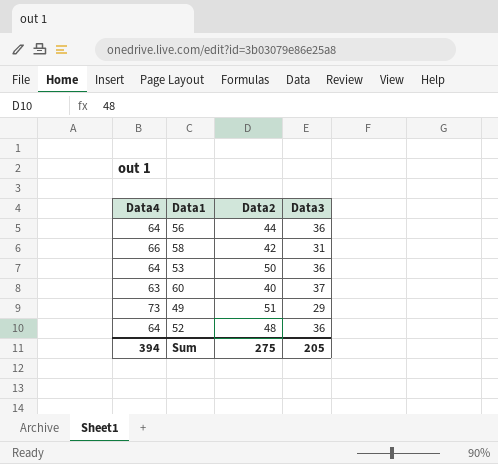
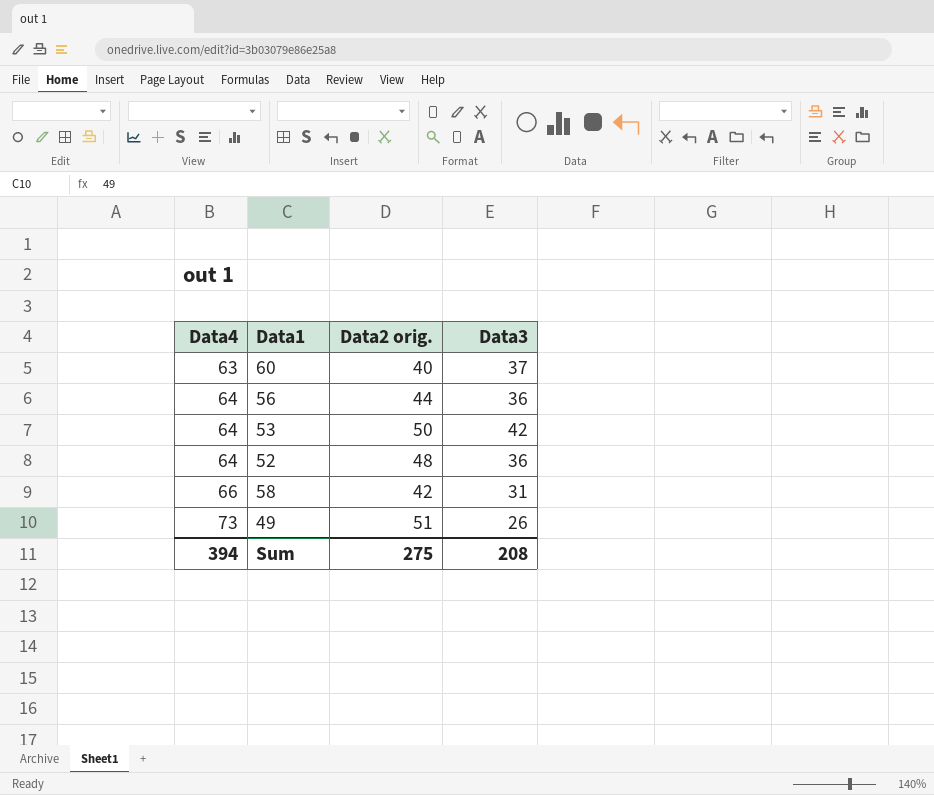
row order: none -> Data4 ascending
column name: Data2 -> Data2 orig.
53 | Data3: 36 -> 42
49 | Data3: 29 -> 26
Sum | Data3: 205 -> 208

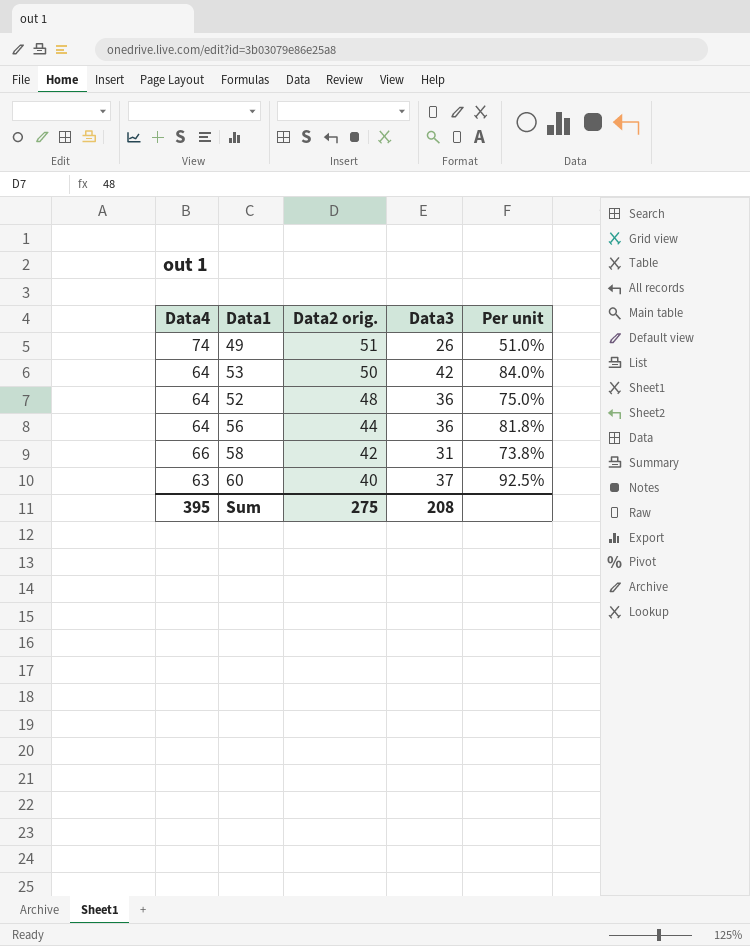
row order: Data4 ascending -> Data2 orig. descending
column Per unit | formula: none -> [Data3] / [Data2 orig.]
49 | Data4: 73 -> 74
Sum | Data4: 394 -> 395

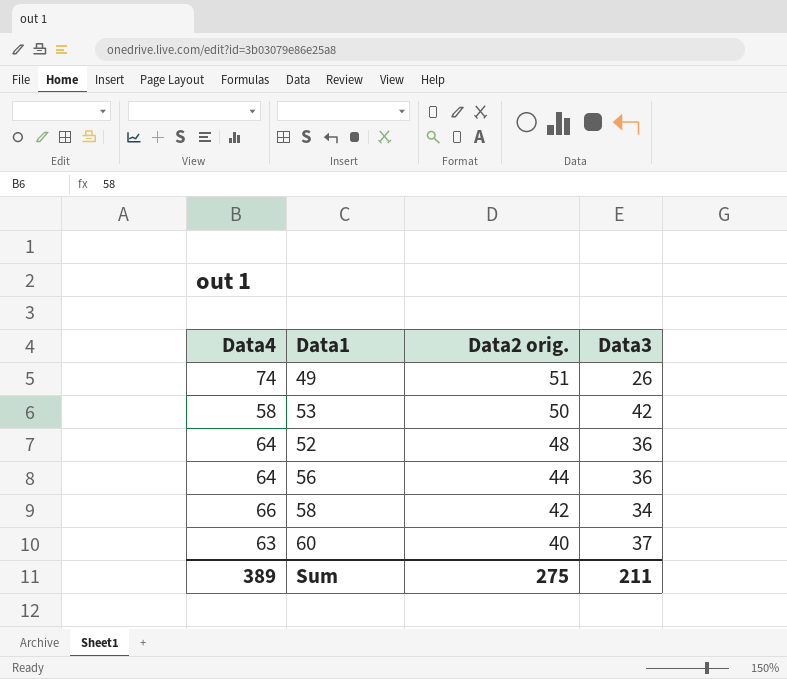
column Per unit | formula: [Data3] / [Data2 orig.] -> none
53 | Data4: 64 -> 58
58 | Data3: 31 -> 34
Sum | Data4: 395 -> 389
Sum | Data3: 208 -> 211

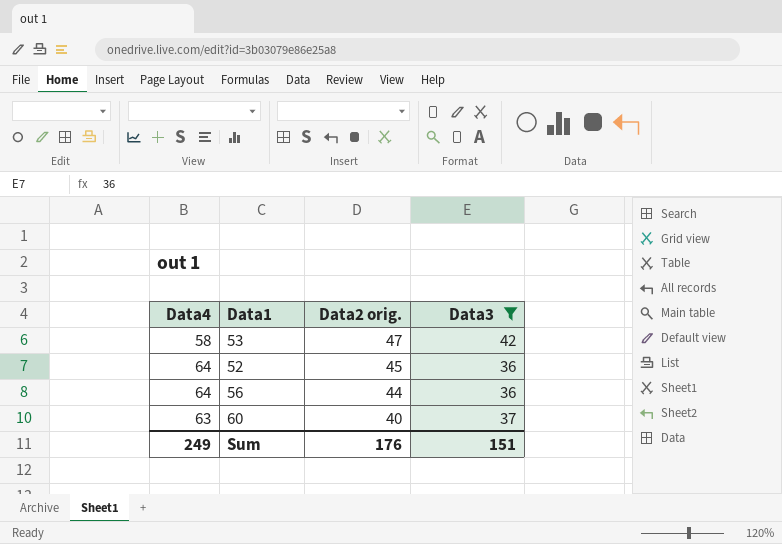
filter: none -> Data3 >= 36
53 | Data2 orig.: 50 -> 47
52 | Data2 orig.: 48 -> 45
Sum | Data4: 389 -> 249
Sum | Data2 orig.: 275 -> 176
Sum | Data3: 211 -> 151

